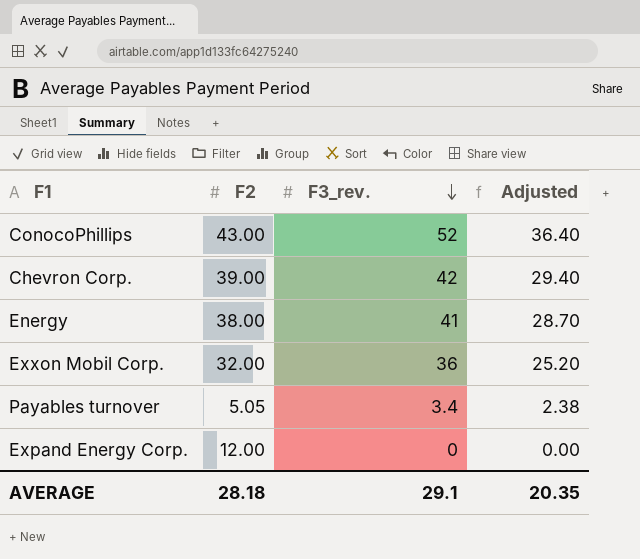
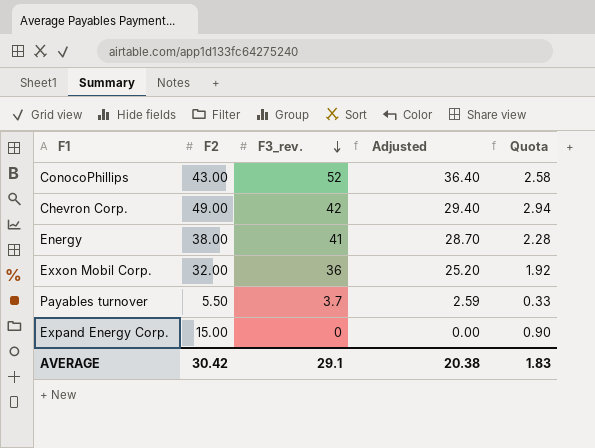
column Quota | formula: none -> [F2] * 0.06
Chevron Corp. | F2: 39.00 -> 49.00
Payables turnover | F2: 5.05 -> 5.50
Payables turnover | F3_rev.: 3.4 -> 3.7
Payables turnover | Adjusted: 2.38 -> 2.59
Expand Energy Corp. | F2: 12.00 -> 15.00
AVERAGE | F2: 28.18 -> 30.42
AVERAGE | Adjusted: 20.35 -> 20.38

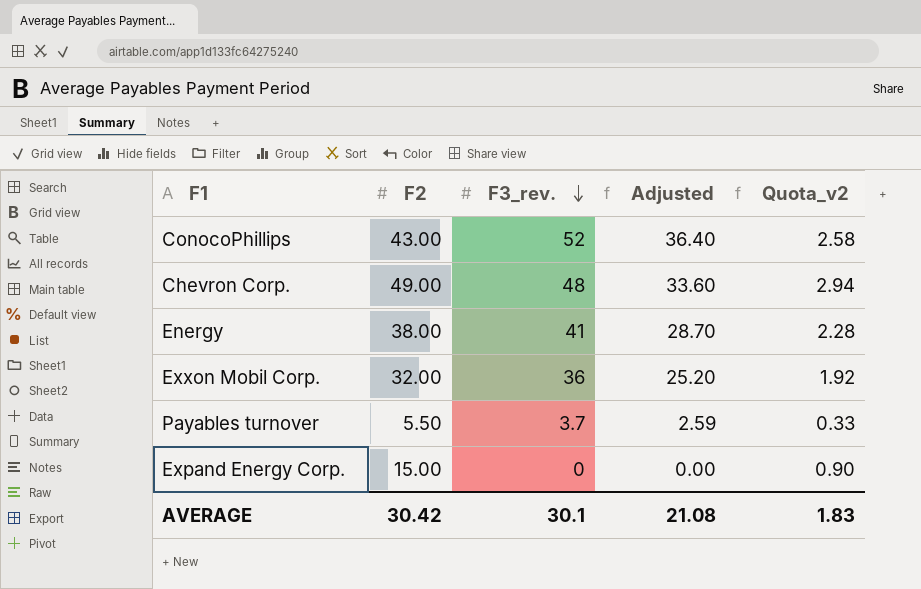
column name: Quota -> Quota_v2
Chevron Corp. | F3_rev.: 42 -> 48
Chevron Corp. | Adjusted: 29.40 -> 33.60
AVERAGE | F3_rev.: 29.1 -> 30.1
AVERAGE | Adjusted: 20.38 -> 21.08

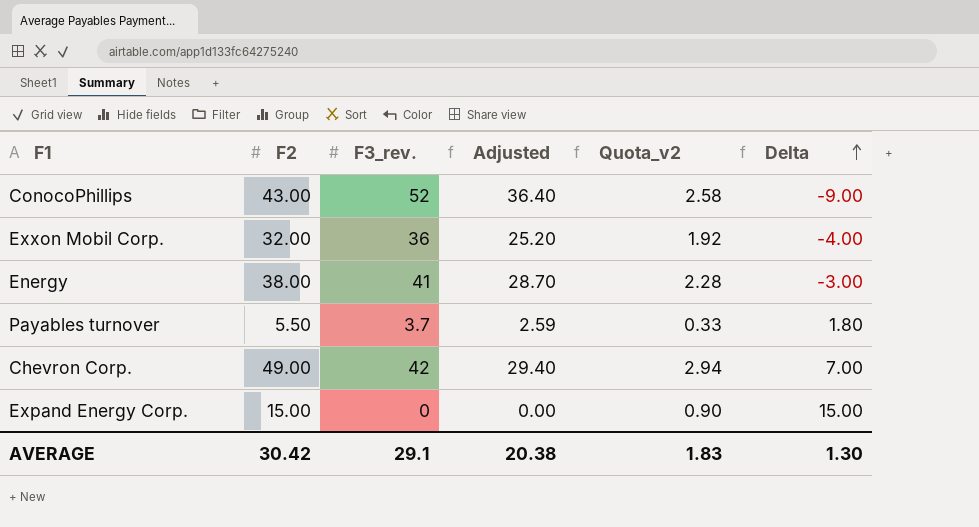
row order: F3_rev. descending -> Delta ascending
column Delta | formula: none -> [F2] - [F3_rev.]
Chevron Corp. | F3_rev.: 48 -> 42
Chevron Corp. | Adjusted: 33.60 -> 29.40
AVERAGE | F3_rev.: 30.1 -> 29.1
AVERAGE | Adjusted: 21.08 -> 20.38

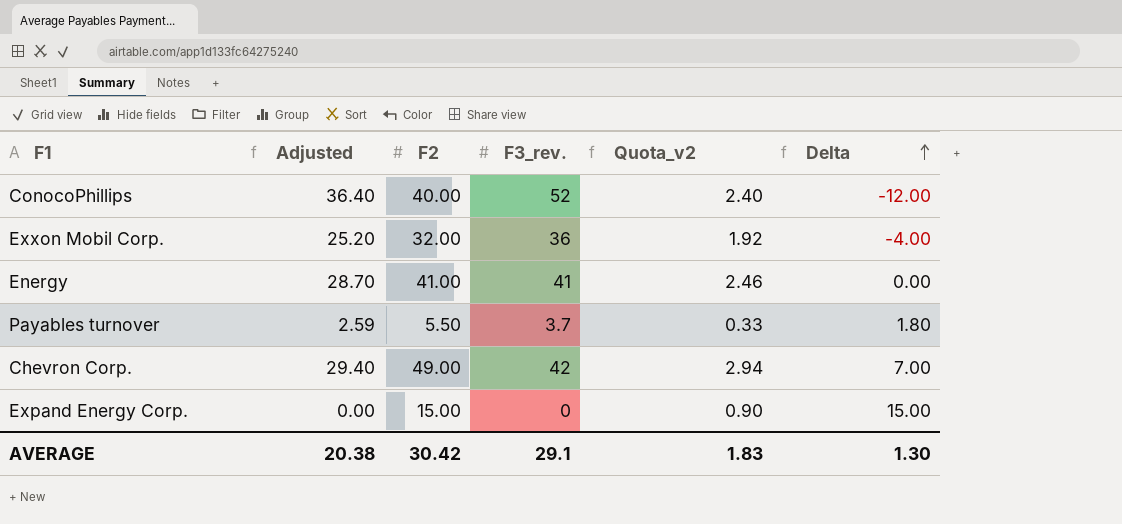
column Adjusted | position: 4 -> 2
ConocoPhillips | F2: 43.00 -> 40.00
ConocoPhillips | Quota_v2: 2.58 -> 2.40
ConocoPhillips | Delta: -9.00 -> -12.00
Energy | F2: 38.00 -> 41.00
Energy | Quota_v2: 2.28 -> 2.46
Energy | Delta: -3.00 -> 0.00

